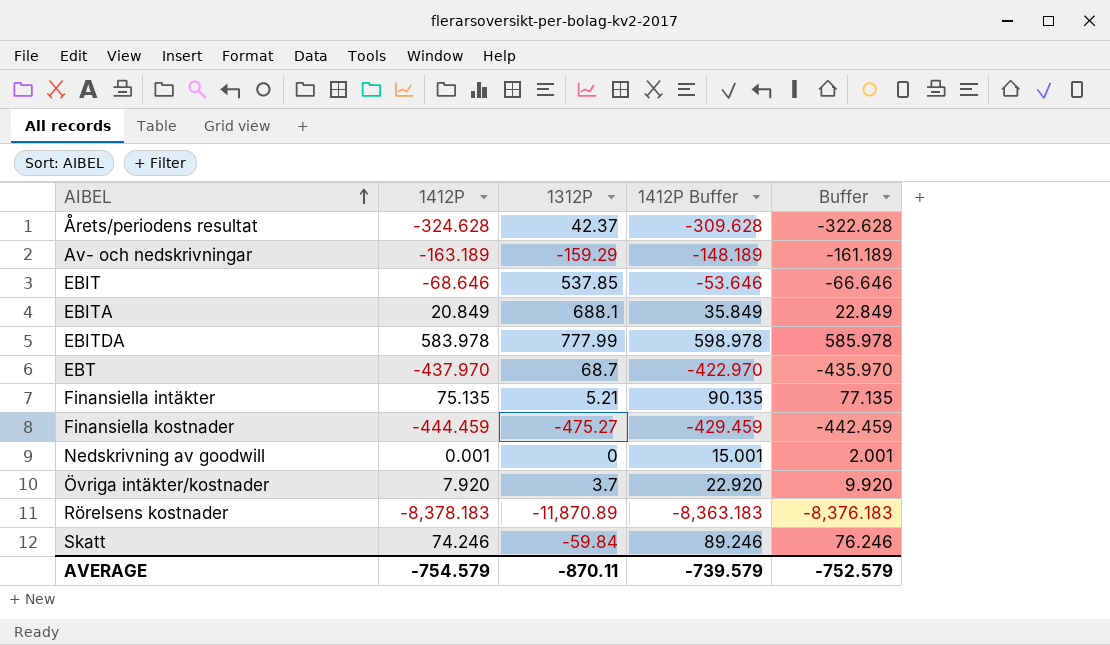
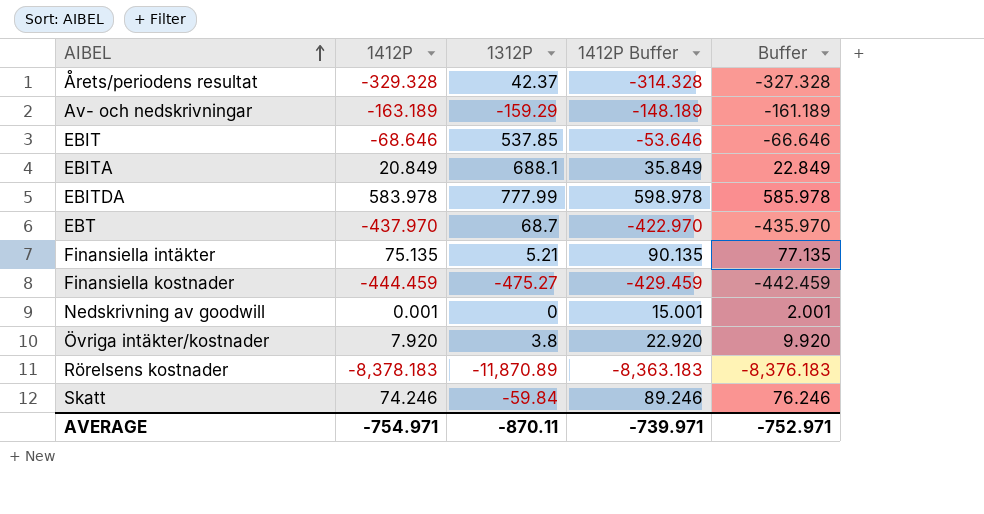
Årets/periodens resultat | 1412P: -324.628 -> -329.328
Årets/periodens resultat | 1412P Buffer: -309.628 -> -314.328
Årets/periodens resultat | Buffer: -322.628 -> -327.328
Övriga intäkter/kostnader | 1312P: 3.7 -> 3.8
AVERAGE | 1412P: -754.579 -> -754.971
AVERAGE | 1412P Buffer: -739.579 -> -739.971
AVERAGE | Buffer: -752.579 -> -752.971

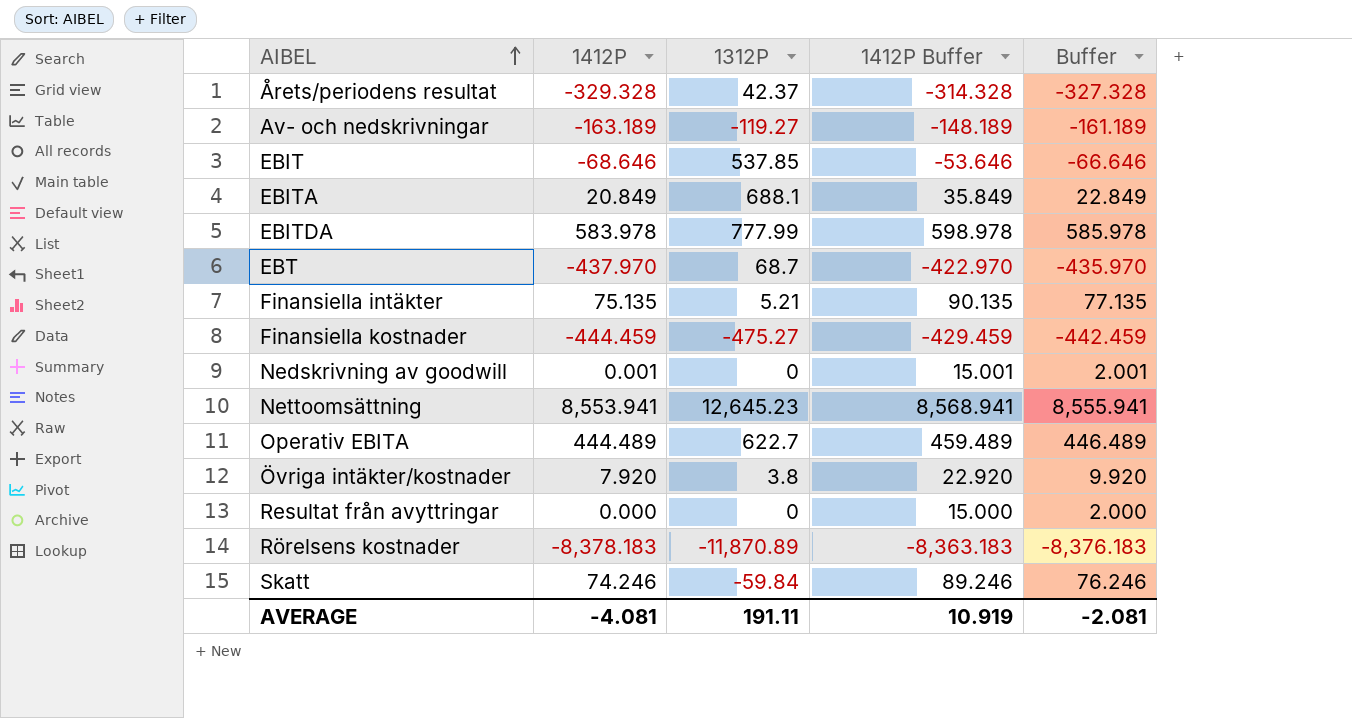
Av- och nedskrivningar | 1312P: -159.29 -> -119.27
row Nettoomsättning: none -> 8,553.941 | 12,645.23 | 8,568.941 | 8,555.941
row Operativ EBITA: none -> 444.489 | 622.7 | 459.489 | 446.489
row Resultat från avyttringar: none -> 0.000 | 0 | 15.000 | 2.000
AVERAGE | 1412P: -754.971 -> -4.081
AVERAGE | 1312P: -870.11 -> 191.11
AVERAGE | 1412P Buffer: -739.971 -> 10.919
AVERAGE | Buffer: -752.971 -> -2.081

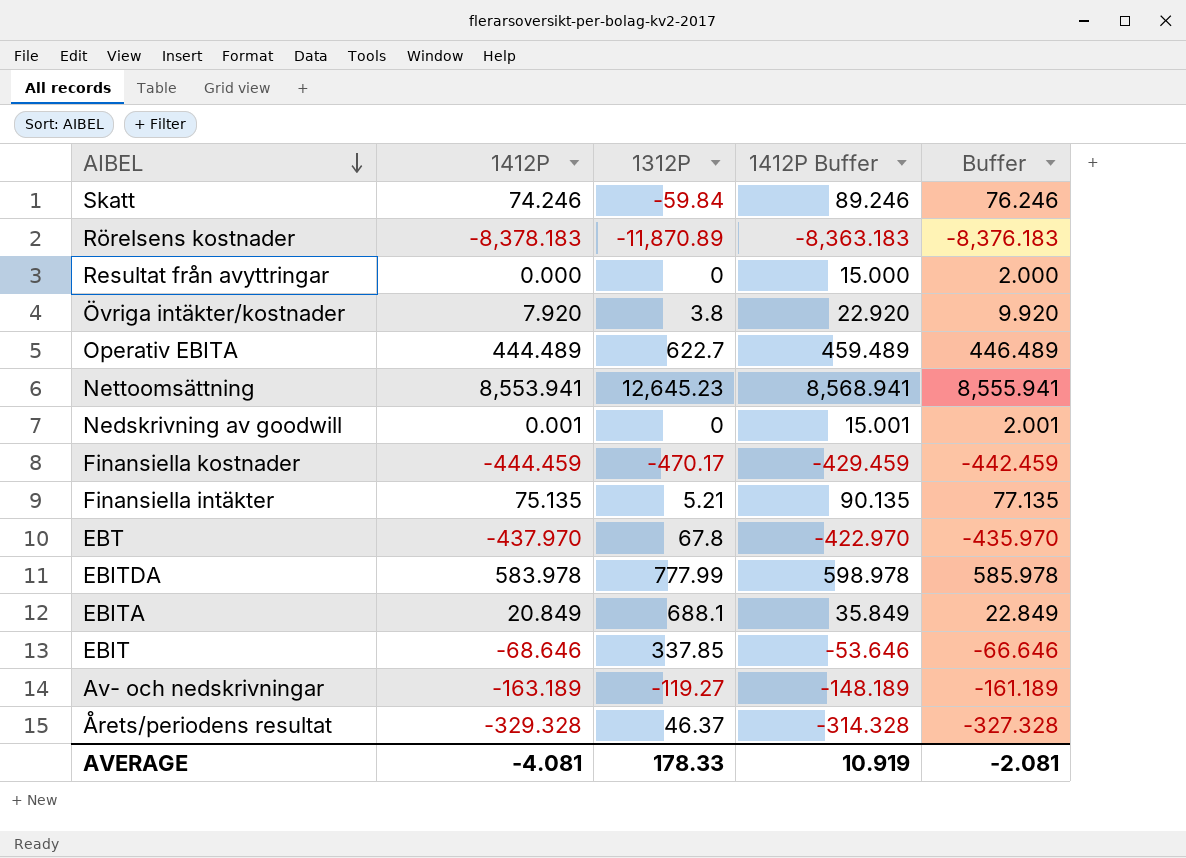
row order: AIBEL ascending -> AIBEL descending
Finansiella kostnader | 1312P: -475.27 -> -470.17
EBT | 1312P: 68.7 -> 67.8
EBIT | 1312P: 537.85 -> 337.85
Årets/periodens resultat | 1312P: 42.37 -> 46.37
AVERAGE | 1312P: 191.11 -> 178.33

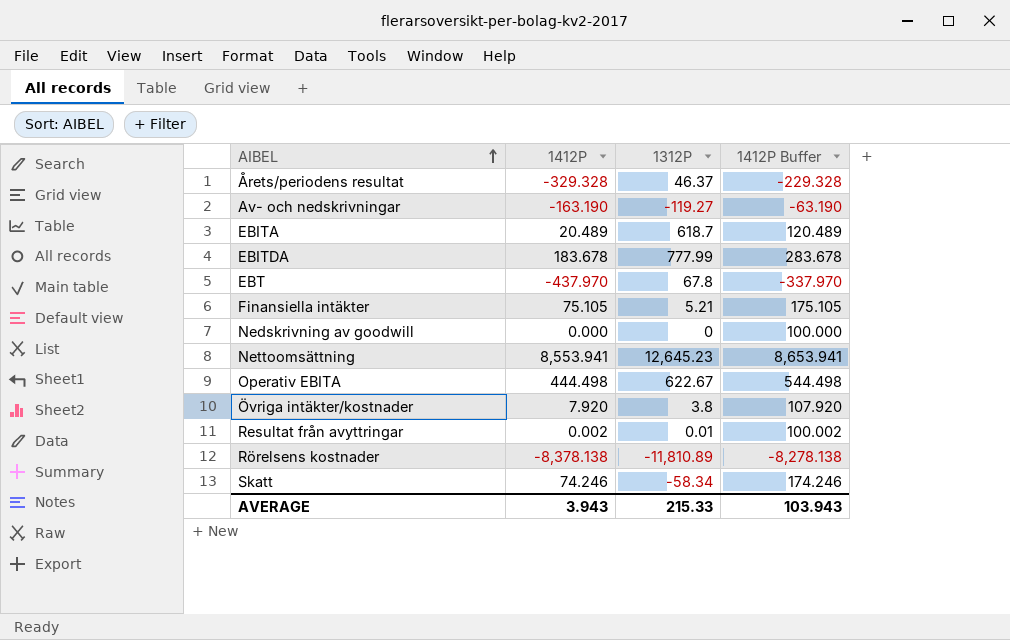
row order: AIBEL descending -> AIBEL ascending
column Buffer | formula: [1412P] + 2 -> none
column 1412P Buffer | formula: [1412P] + 15 -> [1412P] + 100
row Finansiella kostnader: -444.459 | -470.17 | -429.459 | -442.459 -> none
row EBIT: -68.646 | 337.85 | -53.646 | -66.646 -> none
Av- och nedskrivningar | 1412P: -163.189 -> -163.190
EBITA | 1412P: 20.849 -> 20.489
EBITA | 1312P: 688.1 -> 618.7
EBITDA | 1412P: 583.978 -> 183.678
Finansiella intäkter | 1412P: 75.135 -> 75.105
Nedskrivning av goodwill | 1412P: 0.001 -> 0.000
Operativ EBITA | 1412P: 444.489 -> 444.498
Operativ EBITA | 1312P: 622.7 -> 622.67
Resultat från avyttringar | 1412P: 0.000 -> 0.002
Resultat från avyttringar | 1312P: 0 -> 0.01
Rörelsens kostnader | 1412P: -8,378.183 -> -8,378.138
Rörelsens kostnader | 1312P: -11,870.89 -> -11,810.89
Skatt | 1312P: -59.84 -> -58.34
AVERAGE | 1412P: -4.081 -> 3.943
AVERAGE | 1312P: 178.33 -> 215.33
AVERAGE | 1412P Buffer: 10.919 -> 103.943

